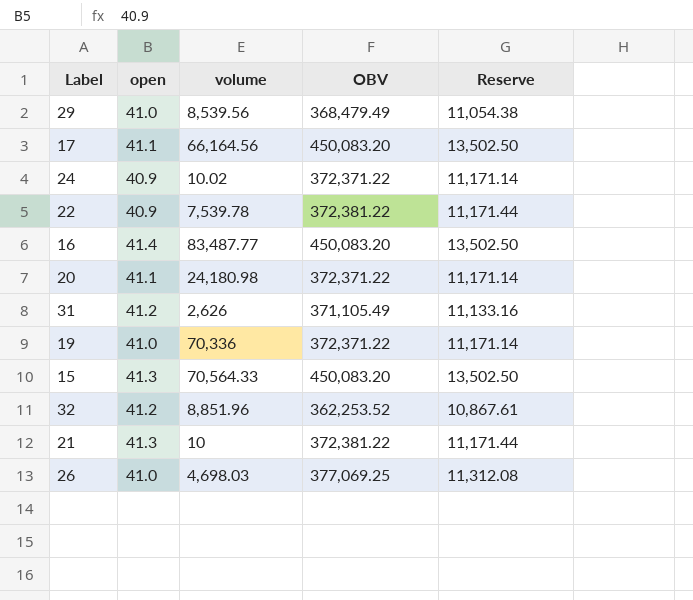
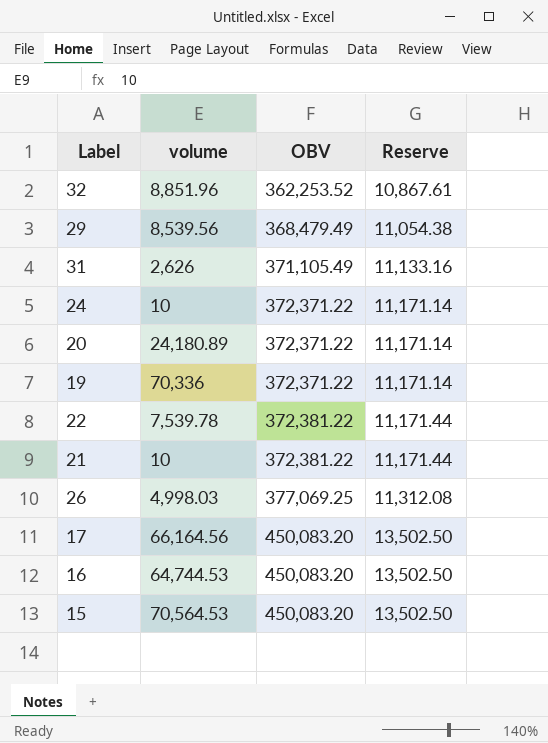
row order: none -> OBV ascending
column open | position: 2 -> none
24 | volume: 10.02 -> 10
20 | volume: 24,180.98 -> 24,180.89
26 | volume: 4,698.03 -> 4,998.03
16 | volume: 83,487.77 -> 64,744.53
15 | volume: 70,564.33 -> 70,564.53

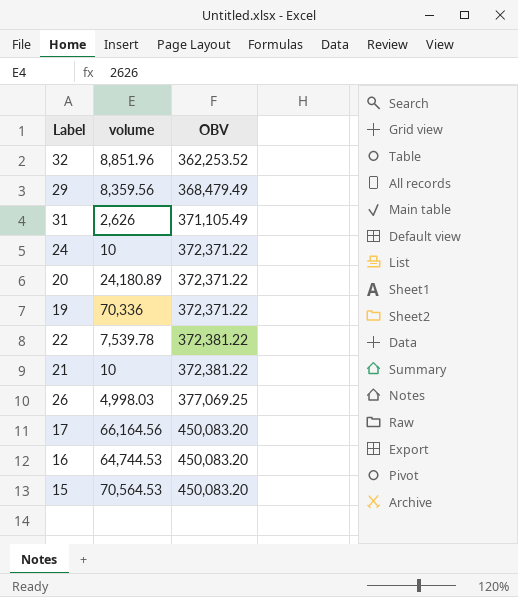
column Reserve | formula: [OBV] * 0.03 -> none
29 | volume: 8,539.56 -> 8,359.56

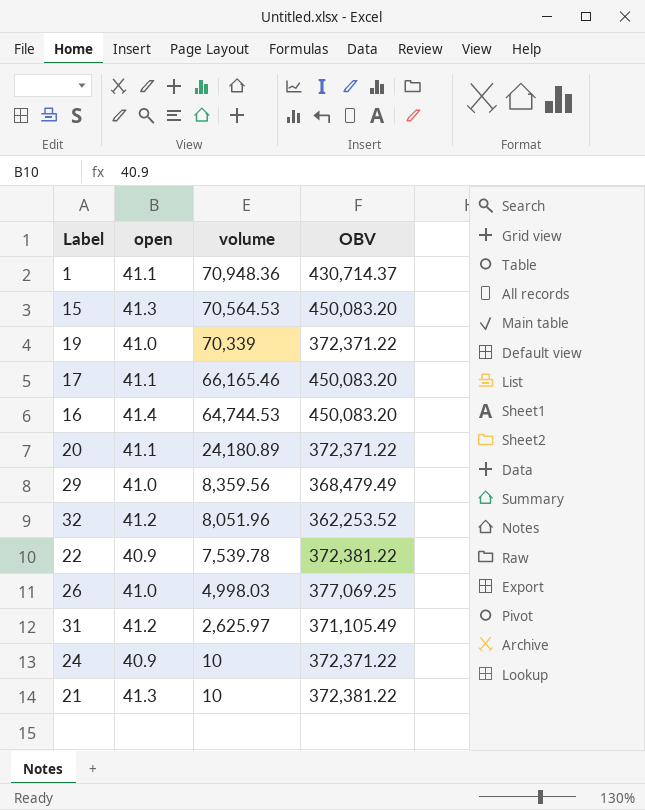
row order: OBV ascending -> volume descending
column open | position: none -> 2
row 1: none -> 41.1 | 70,948.36 | 430,714.37
19 | volume: 70,336 -> 70,339
17 | volume: 66,164.56 -> 66,165.46
32 | volume: 8,851.96 -> 8,051.96
31 | volume: 2,626 -> 2,625.97

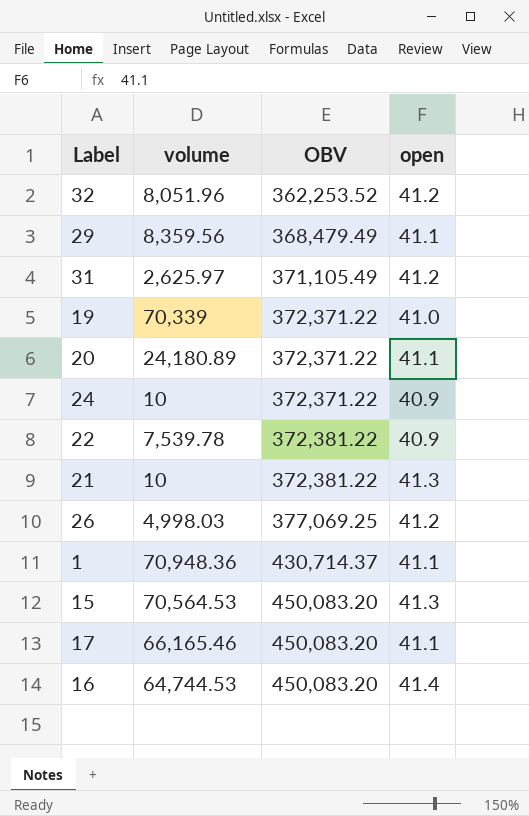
row order: volume descending -> OBV ascending
column open | position: 2 -> 4
29 | open: 41.0 -> 41.1
26 | open: 41.0 -> 41.2

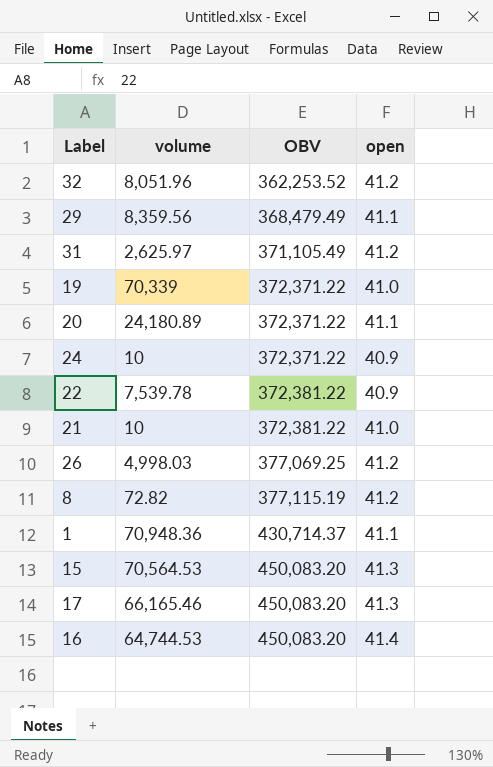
21 | open: 41.3 -> 41.0
row 8: none -> 72.82 | 377,115.19 | 41.2
17 | open: 41.1 -> 41.3

